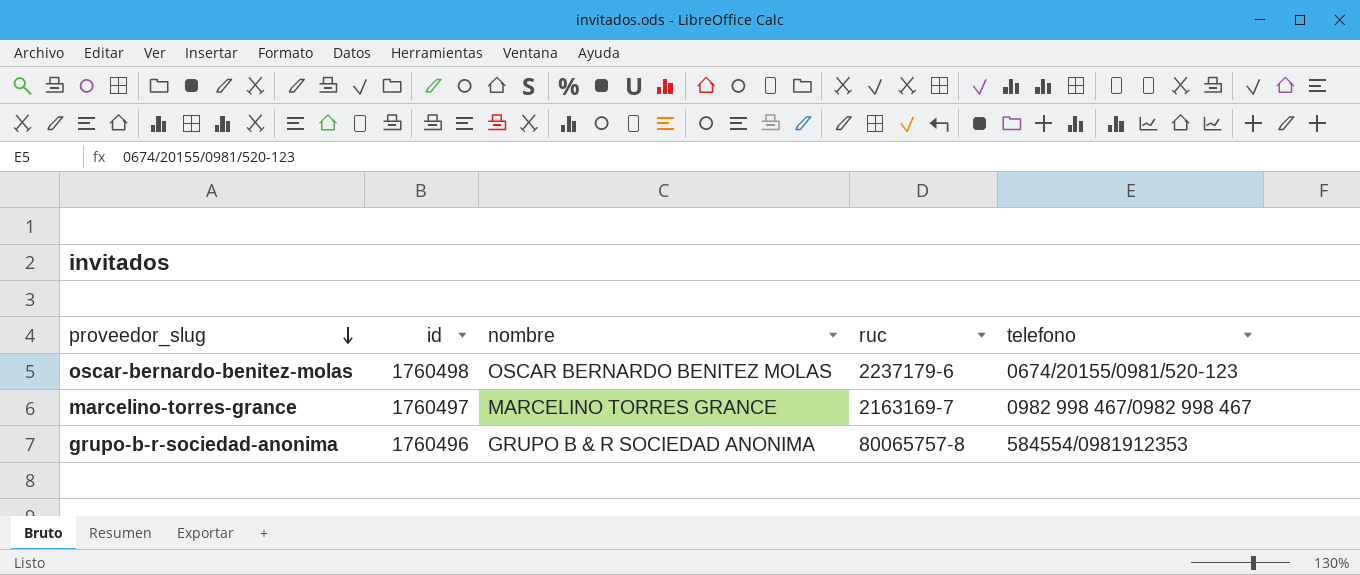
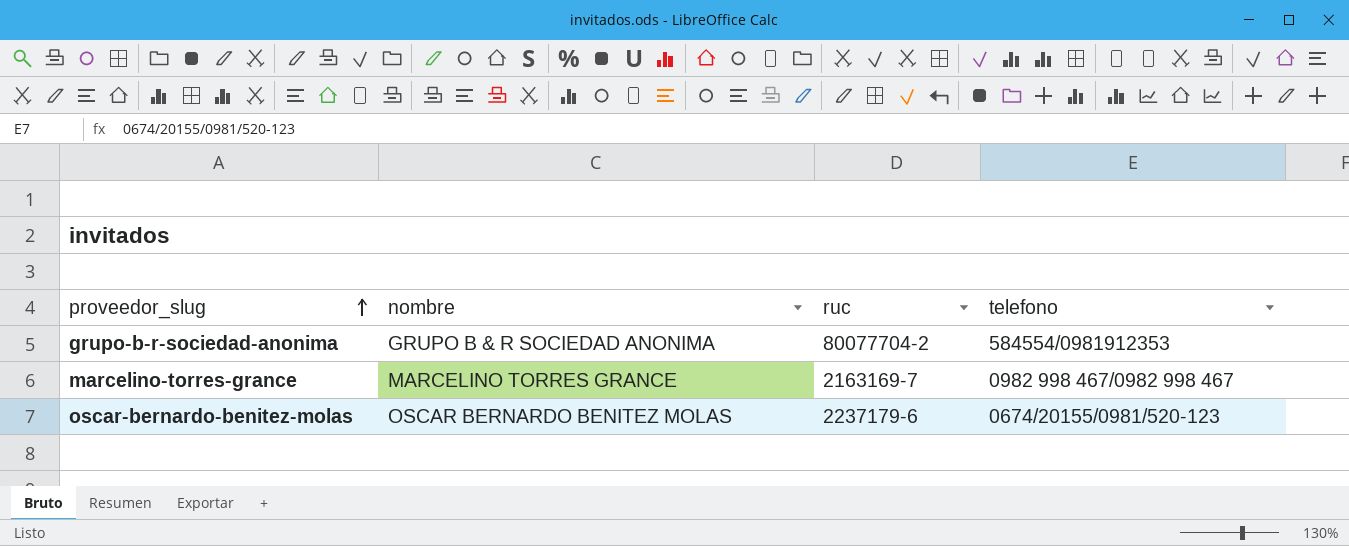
row order: proveedor_slug descending -> proveedor_slug ascending
column id | position: 2 -> none
grupo-b-r-sociedad-anonima | ruc: 80065757-8 -> 80077704-2

